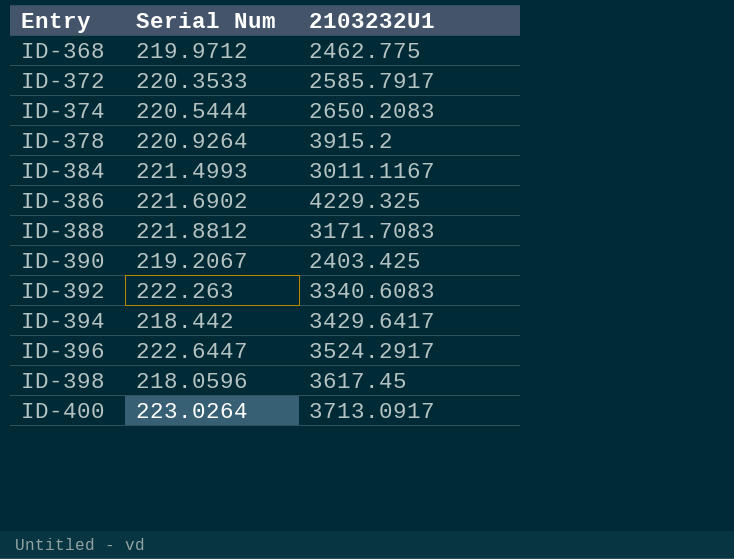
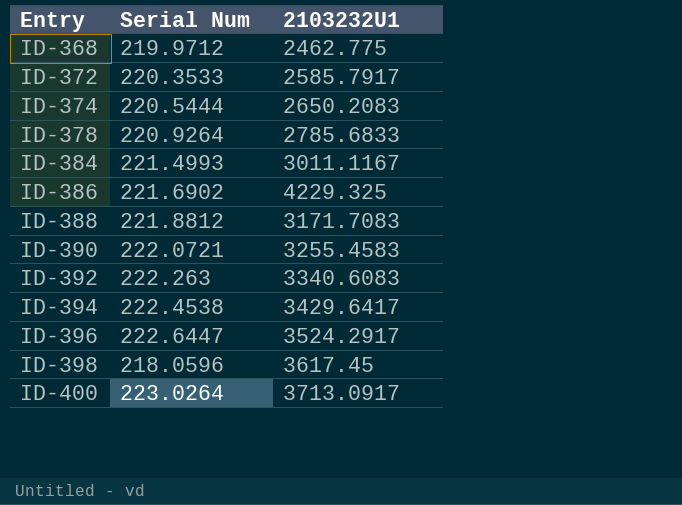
ID-378 | 2103232U1: 3915.2 -> 2785.6833
ID-390 | Serial Num: 219.2067 -> 222.0721
ID-390 | 2103232U1: 2403.425 -> 3255.4583
ID-394 | Serial Num: 218.442 -> 222.4538

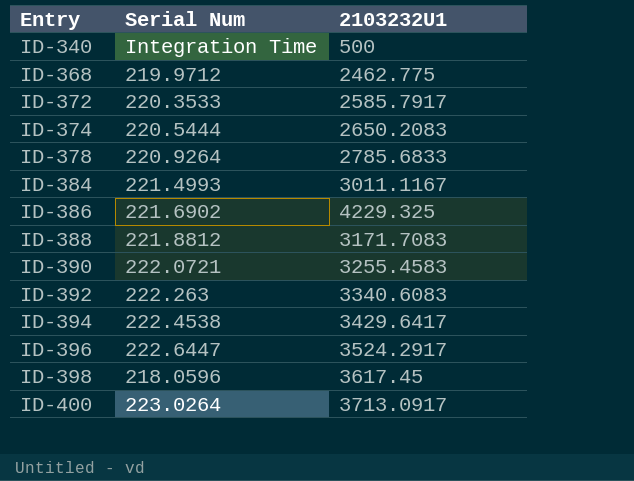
row ID-340: none -> Integration Time | 500

